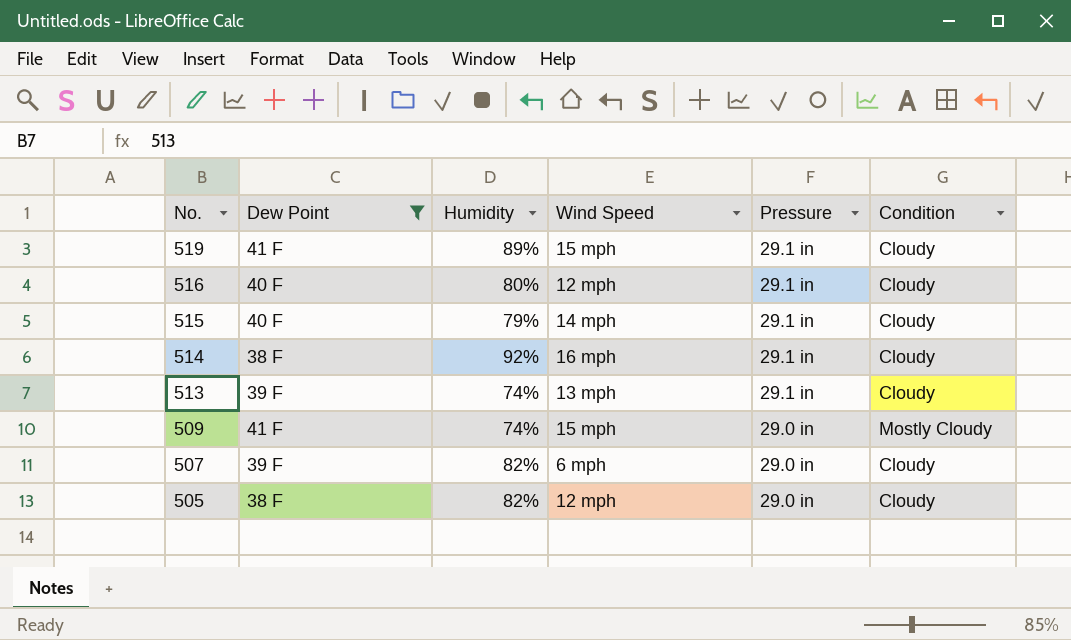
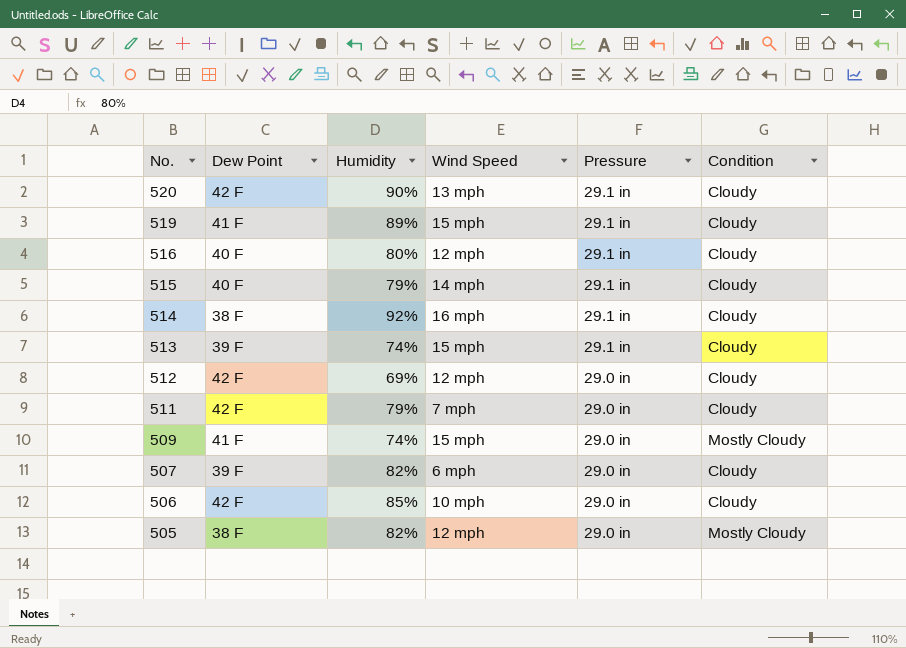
filter: Dew Point != 42 F -> none
513 | Wind Speed: 13 mph -> 15 mph
505 | Condition: Cloudy -> Mostly Cloudy

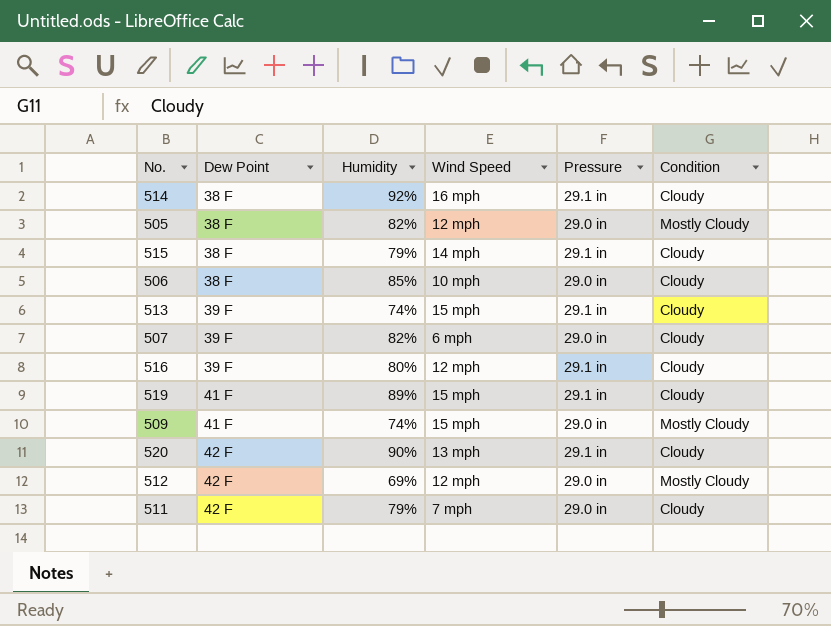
row order: No. descending -> Dew Point ascending
515 | Dew Point: 40 F -> 38 F
506 | Dew Point: 42 F -> 38 F
516 | Dew Point: 40 F -> 39 F
512 | Condition: Cloudy -> Mostly Cloudy

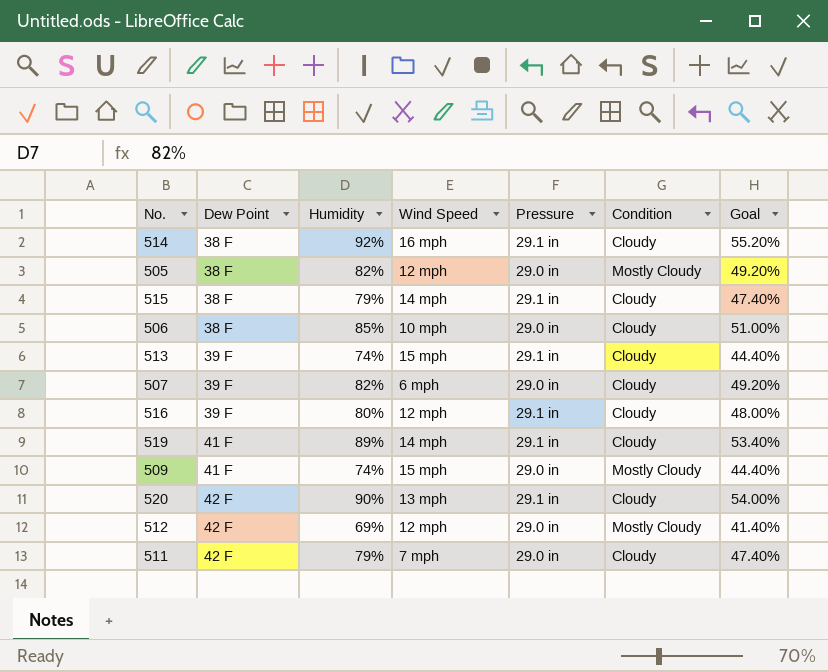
column Goal | formula: none -> [Humidity] * 0.6
519 | Wind Speed: 15 mph -> 14 mph

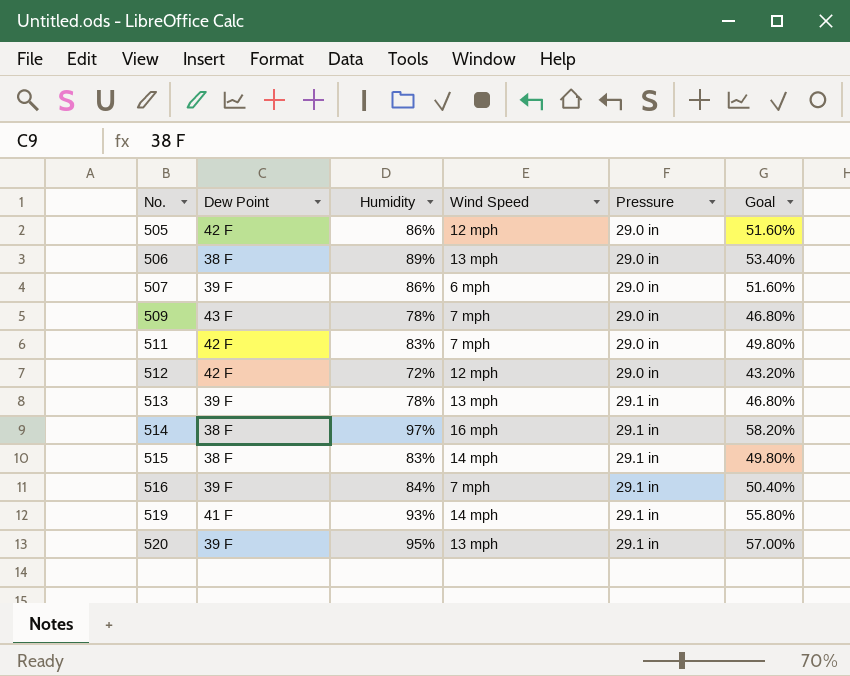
row order: Dew Point ascending -> No. ascending
column Condition | position: 6 -> none
505 | Dew Point: 38 F -> 42 F
505 | Humidity: 82% -> 86%
505 | Goal: 49.20% -> 51.60%
506 | Humidity: 85% -> 89%
506 | Wind Speed: 10 mph -> 13 mph
506 | Goal: 51.00% -> 53.40%
507 | Humidity: 82% -> 86%
507 | Goal: 49.20% -> 51.60%
509 | Dew Point: 41 F -> 43 F
509 | Humidity: 74% -> 78%
509 | Wind Speed: 15 mph -> 7 mph
509 | Goal: 44.40% -> 46.80%
511 | Humidity: 79% -> 83%
511 | Goal: 47.40% -> 49.80%
512 | Humidity: 69% -> 72%
512 | Goal: 41.40% -> 43.20%
513 | Humidity: 74% -> 78%
513 | Wind Speed: 15 mph -> 13 mph
513 | Goal: 44.40% -> 46.80%
514 | Humidity: 92% -> 97%
514 | Goal: 55.20% -> 58.20%
515 | Humidity: 79% -> 83%
515 | Goal: 47.40% -> 49.80%
516 | Humidity: 80% -> 84%
516 | Wind Speed: 12 mph -> 7 mph
516 | Goal: 48.00% -> 50.40%
519 | Humidity: 89% -> 93%
519 | Goal: 53.40% -> 55.80%
520 | Dew Point: 42 F -> 39 F
520 | Humidity: 90% -> 95%
520 | Goal: 54.00% -> 57.00%

